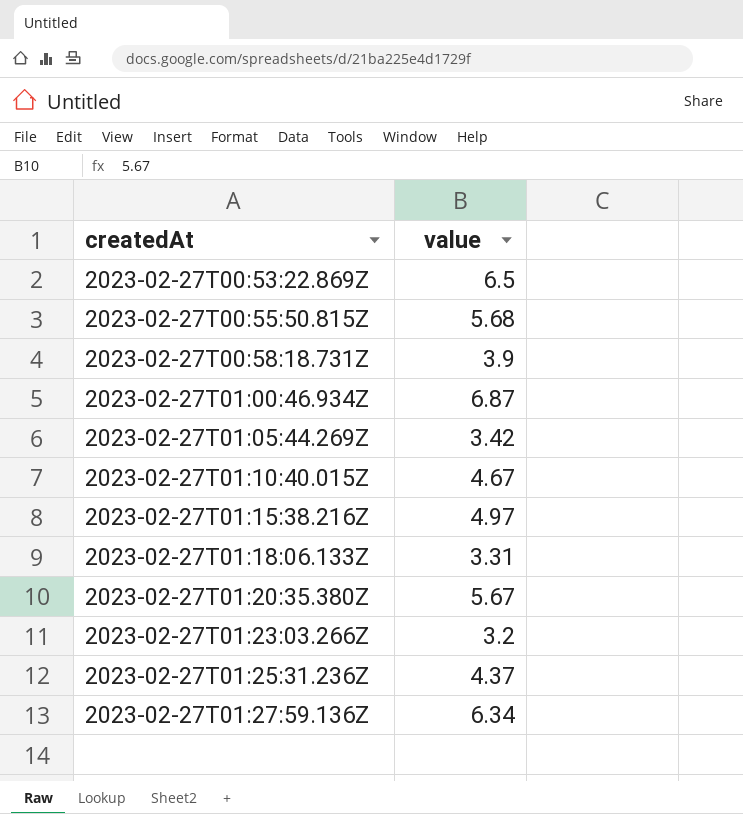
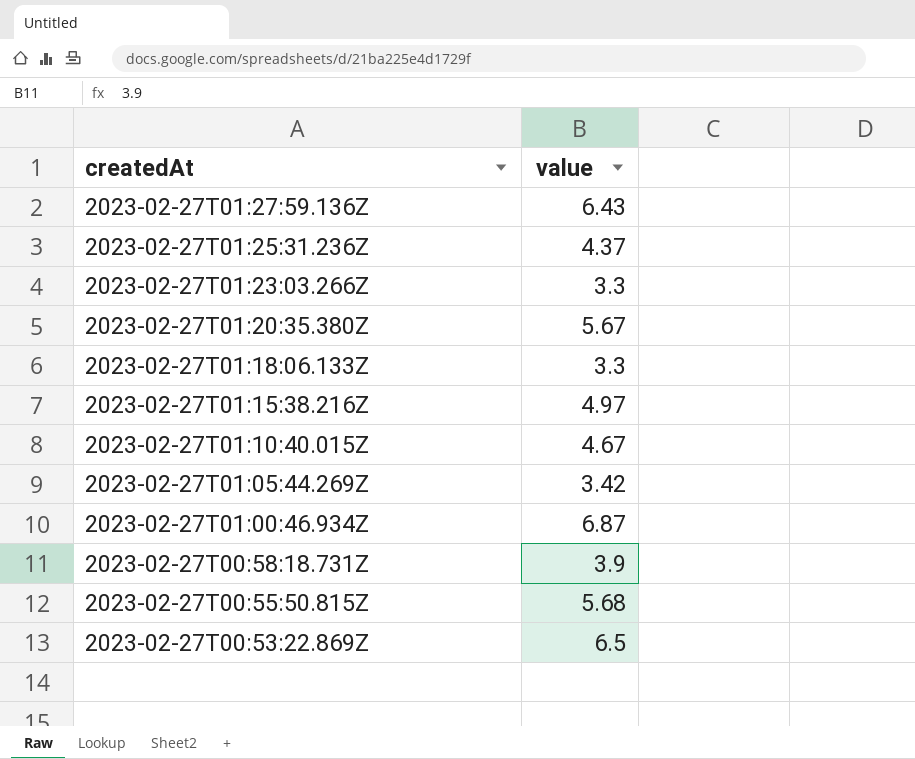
row order: createdAt ascending -> createdAt descending
2023-02-27T01:27:59.136Z | value: 6.34 -> 6.43
2023-02-27T01:23:03.266Z | value: 3.2 -> 3.3
2023-02-27T01:18:06.133Z | value: 3.31 -> 3.3

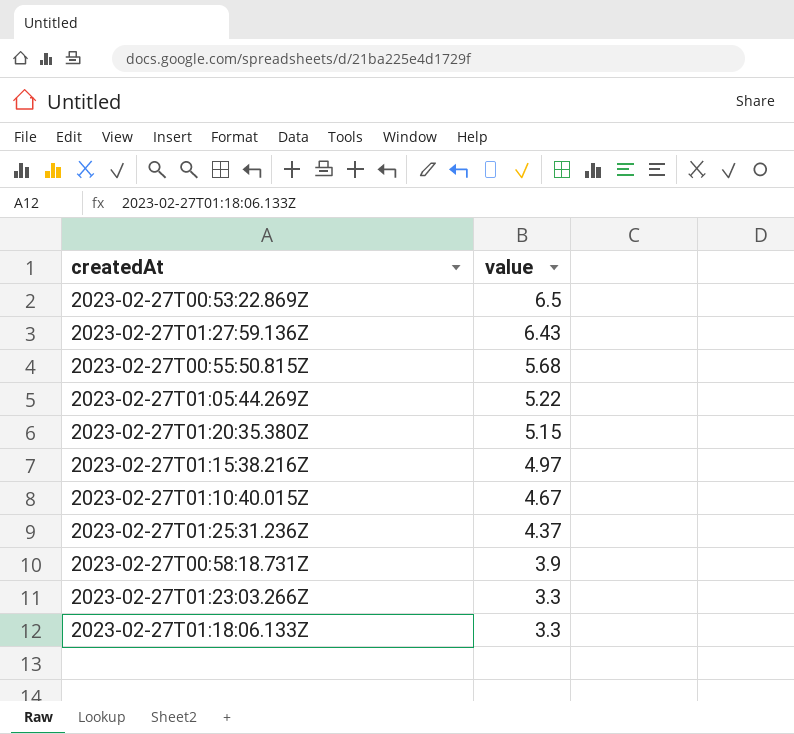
row order: createdAt descending -> value descending
row 2023-02-27T01:00:46.934Z: 6.87 -> none
2023-02-27T01:05:44.269Z | value: 3.42 -> 5.22
2023-02-27T01:20:35.380Z | value: 5.67 -> 5.15

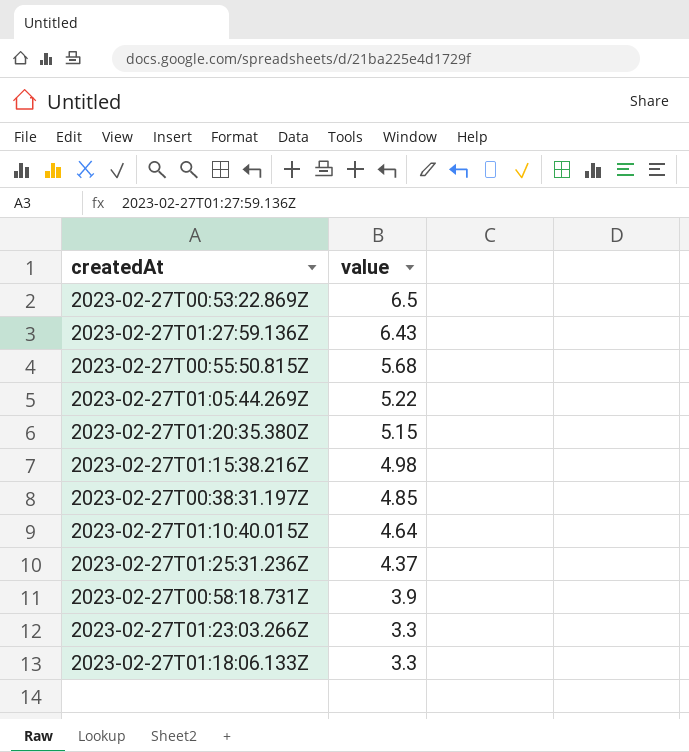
2023-02-27T01:15:38.216Z | value: 4.97 -> 4.98
row 2023-02-27T00:38:31.197Z: none -> 4.85
2023-02-27T01:10:40.015Z | value: 4.67 -> 4.64

